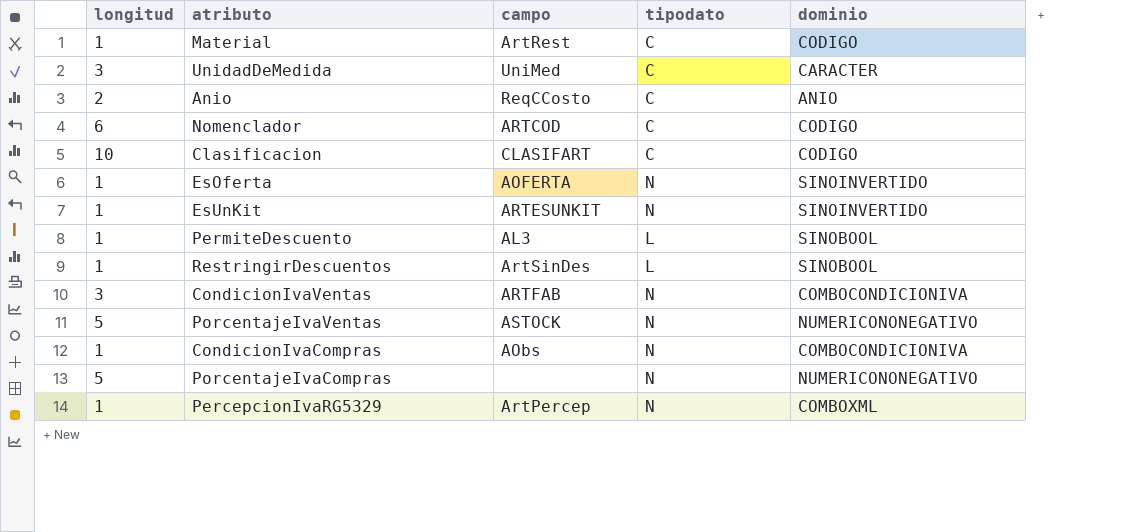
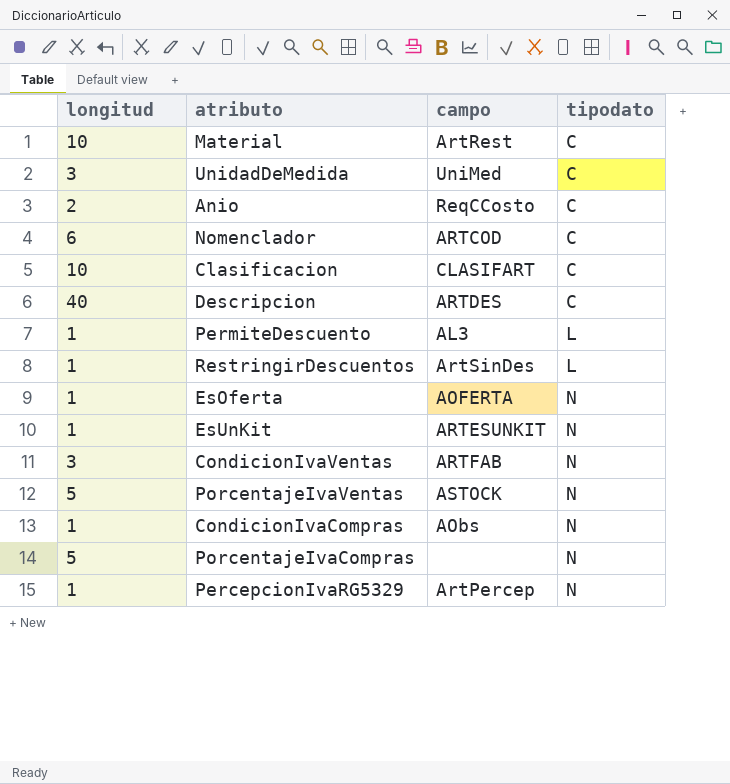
row order: none -> tipodato ascending
column dominio | position: 5 -> none
Material | longitud: 1 -> 10
row Descripcion: none -> 40 | ARTDES | C

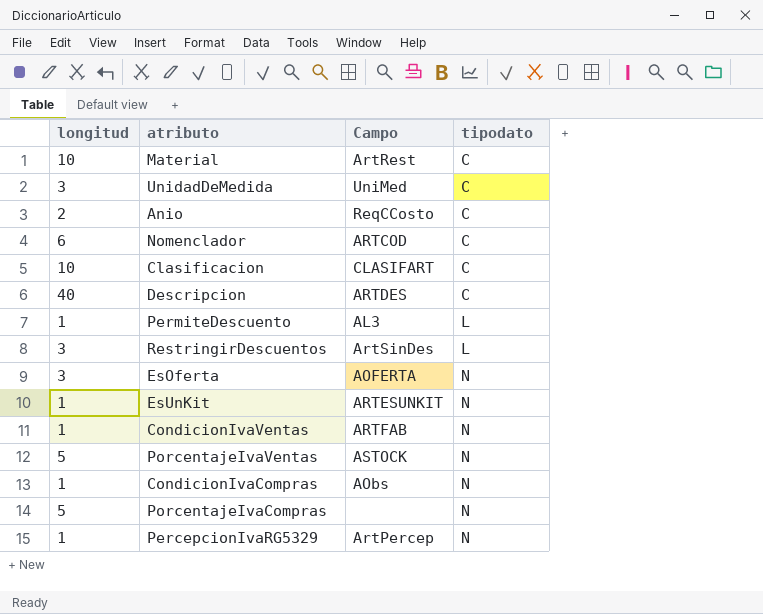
column name: campo -> Campo
RestringirDescuentos | longitud: 1 -> 3
EsOferta | longitud: 1 -> 3
CondicionIvaVentas | longitud: 3 -> 1

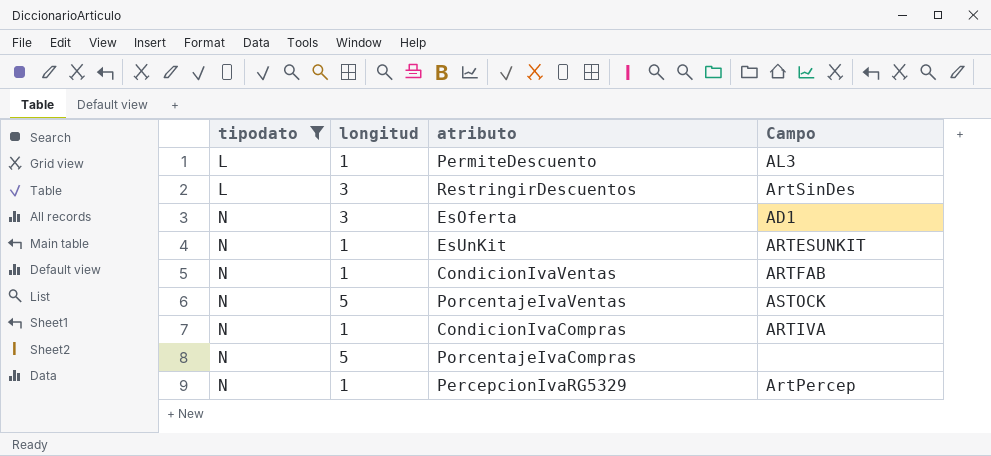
filter: none -> tipodato != C
column tipodato | position: 4 -> 1
EsOferta | Campo: AOFERTA -> AD1
CondicionIvaCompras | Campo: AObs -> ARTIVA

